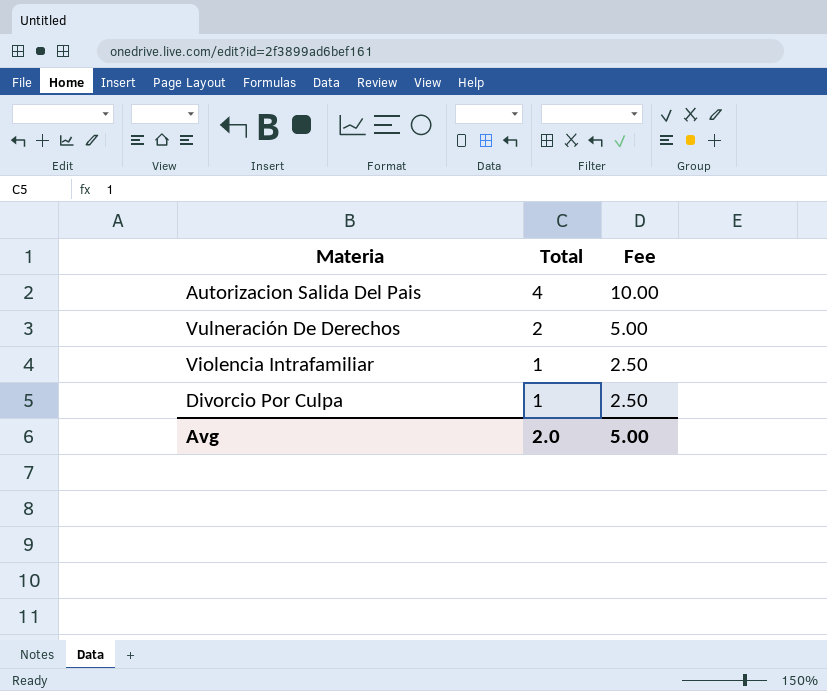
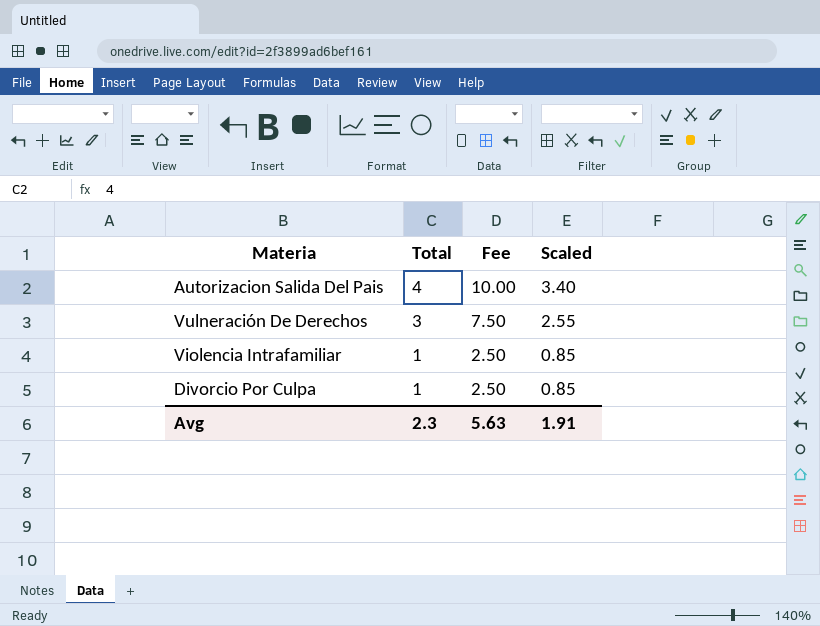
column Scaled | formula: none -> [Total] * 0.85
Vulneración De Derechos | Total: 2 -> 3
Vulneración De Derechos | Fee: 5.00 -> 7.50
Avg | Total: 2.0 -> 2.3
Avg | Fee: 5.00 -> 5.63

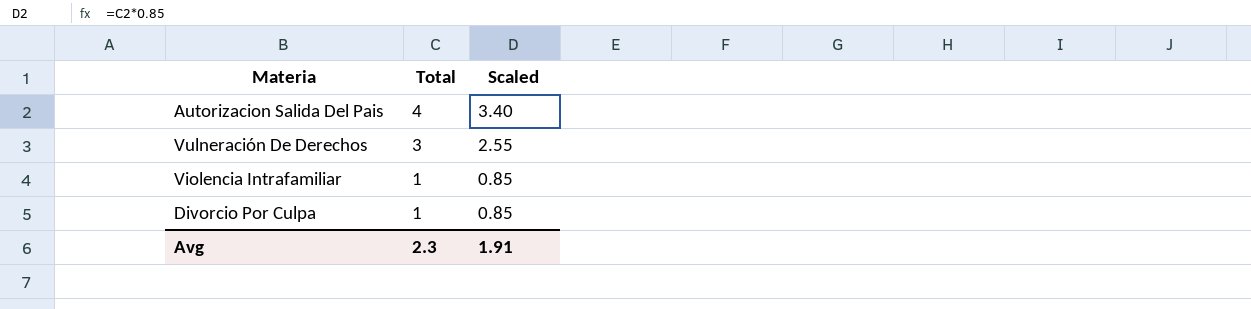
column Fee | formula: [Total] * 2.5 -> none

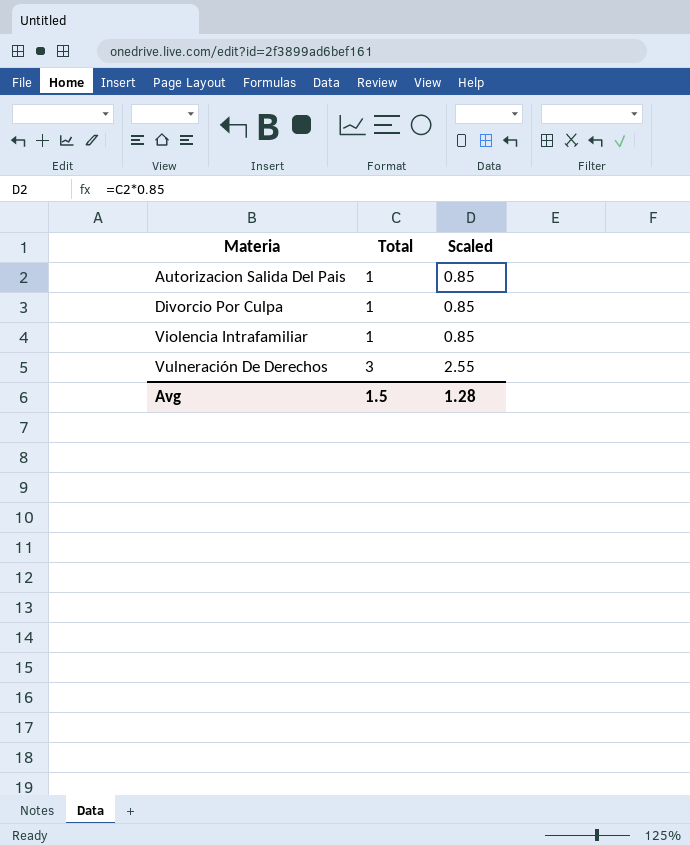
row order: Total descending -> Materia ascending
Autorizacion Salida Del Pais | Total: 4 -> 1
Autorizacion Salida Del Pais | Scaled: 3.40 -> 0.85
Avg | Total: 2.3 -> 1.5
Avg | Scaled: 1.91 -> 1.28

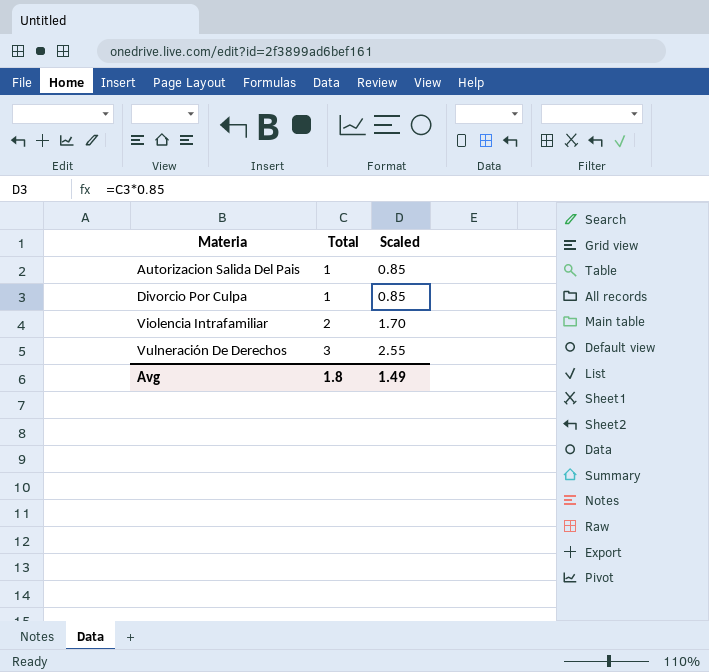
Violencia Intrafamiliar | Total: 1 -> 2
Violencia Intrafamiliar | Scaled: 0.85 -> 1.70
Avg | Total: 1.5 -> 1.8
Avg | Scaled: 1.28 -> 1.49

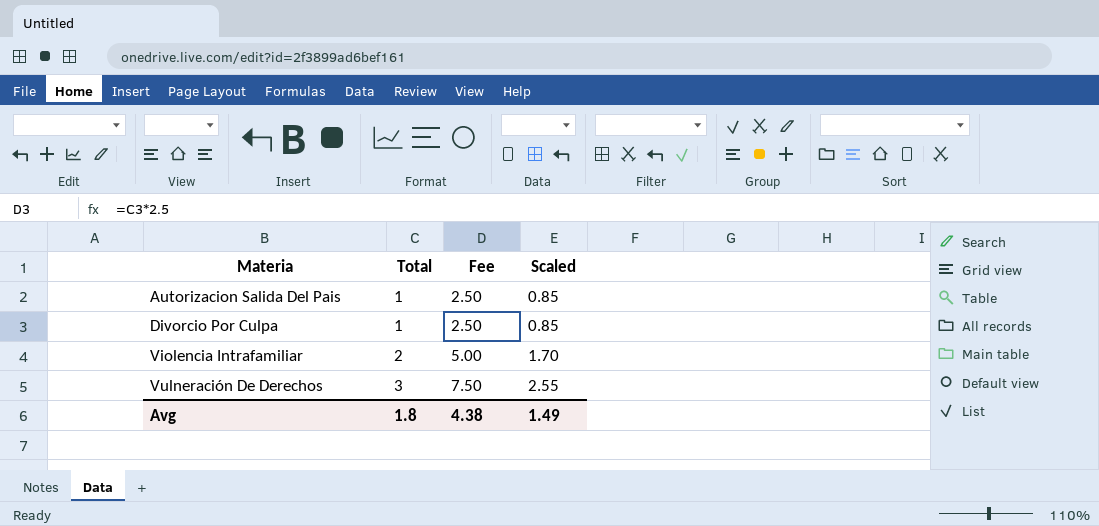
column Fee | formula: none -> [Total] * 2.5

